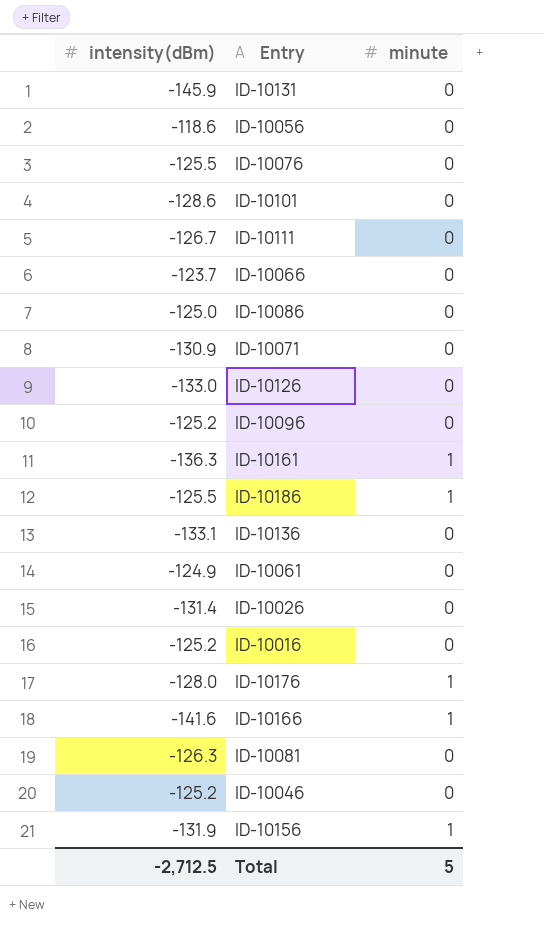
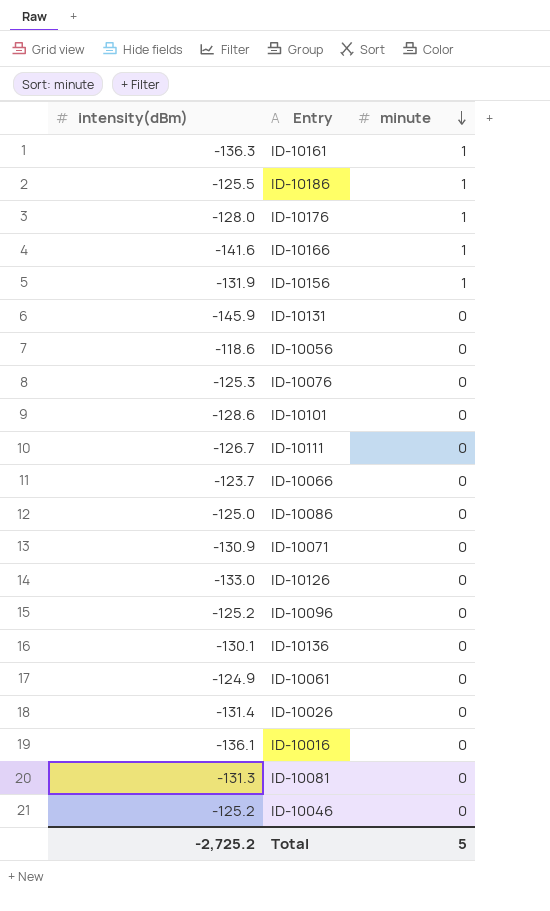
row order: none -> minute descending
ID-10076 | intensity(dBm): -125.5 -> -125.3
ID-10136 | intensity(dBm): -133.1 -> -130.1
ID-10016 | intensity(dBm): -125.2 -> -136.1
ID-10081 | intensity(dBm): -126.3 -> -131.3
Total | intensity(dBm): -2,712.5 -> -2,725.2

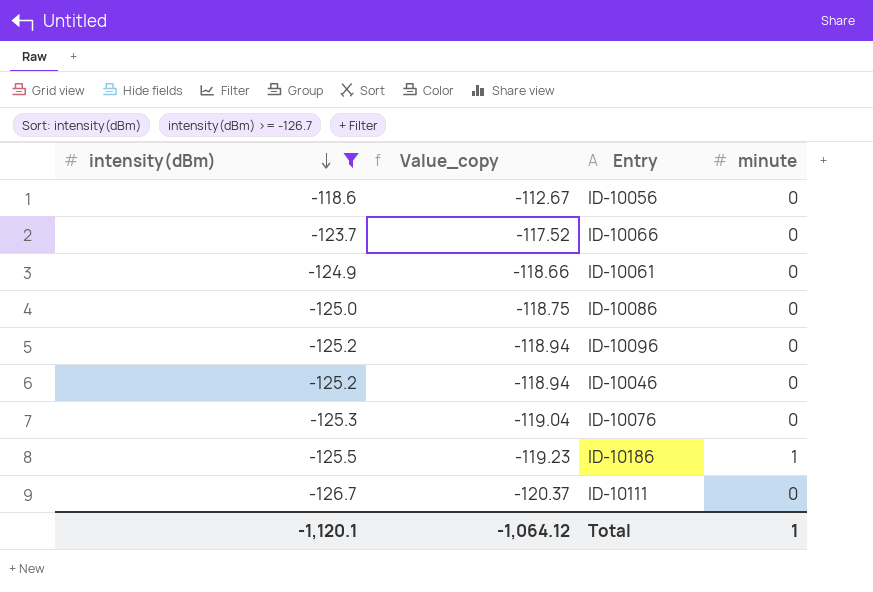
filter: none -> intensity(dBm) >= -126.7
row order: minute descending -> intensity(dBm) descending
column Value_copy | formula: none -> [intensity(dBm)] * 0.95
Total | intensity(dBm): -2,725.2 -> -1,120.1
Total | minute: 5 -> 1

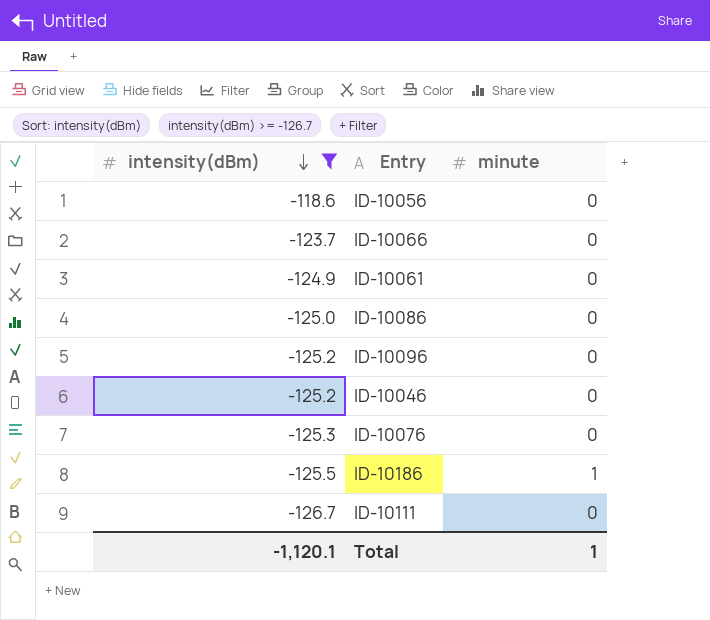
column Value_copy | formula: [intensity(dBm)] * 0.95 -> none

